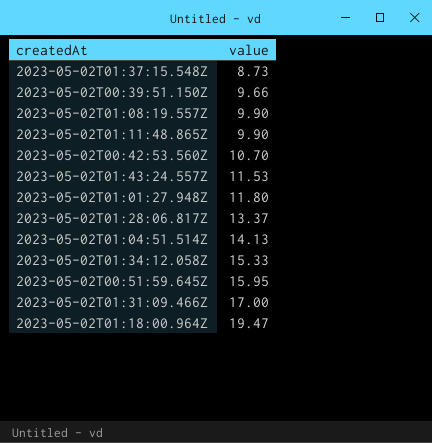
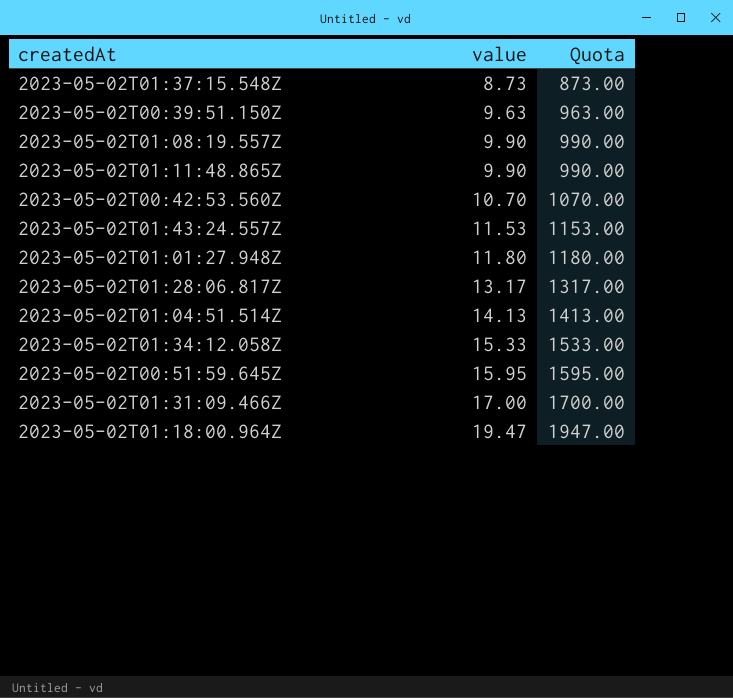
column Quota | formula: none -> [value] * 100
2023-05-02T00:39:51.150Z | value: 9.66 -> 9.63
2023-05-02T01:28:06.817Z | value: 13.37 -> 13.17

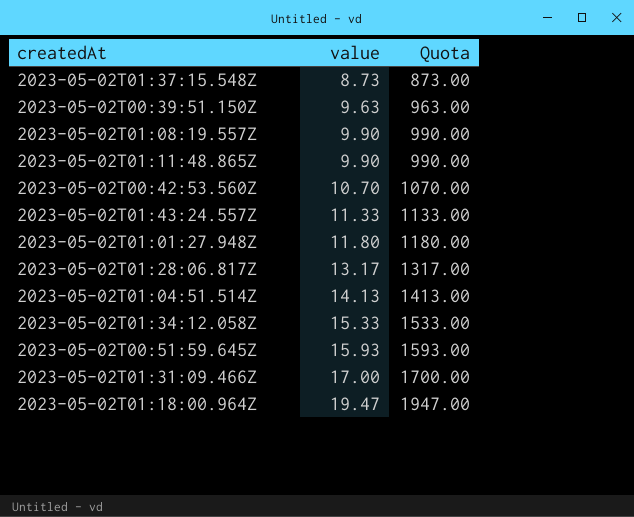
2023-05-02T01:43:24.557Z | value: 11.53 -> 11.33
2023-05-02T01:43:24.557Z | Quota: 1153.00 -> 1133.00
2023-05-02T00:51:59.645Z | value: 15.95 -> 15.93
2023-05-02T00:51:59.645Z | Quota: 1595.00 -> 1593.00

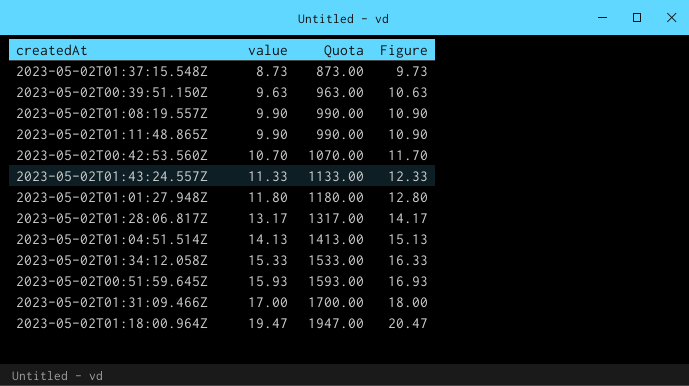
column Figure | formula: none -> [value] + 1

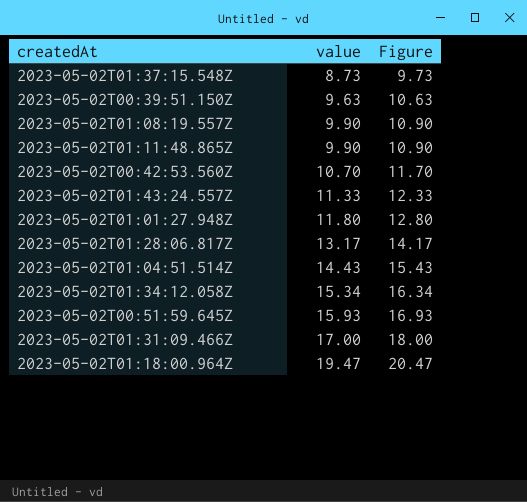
column Quota | formula: [value] * 100 -> none
2023-05-02T01:04:51.514Z | value: 14.13 -> 14.43
2023-05-02T01:04:51.514Z | Figure: 15.13 -> 15.43
2023-05-02T01:34:12.058Z | value: 15.33 -> 15.34
2023-05-02T01:34:12.058Z | Figure: 16.33 -> 16.34

